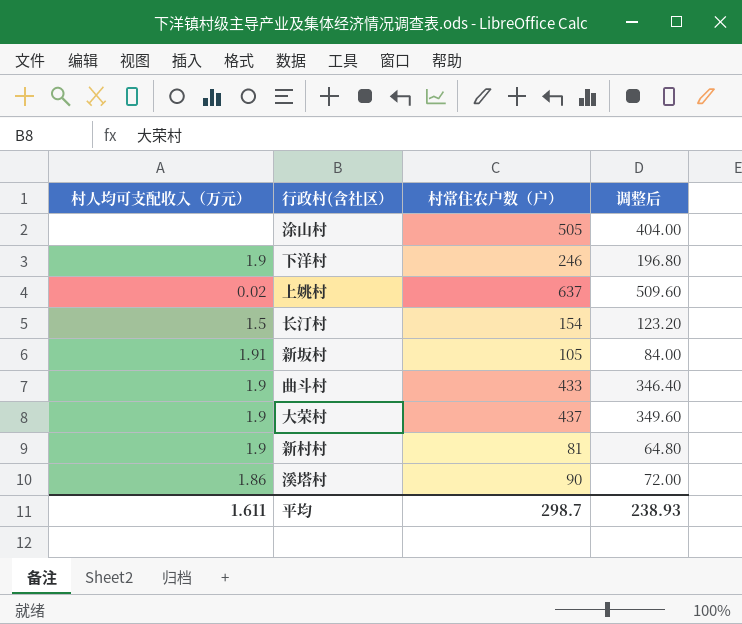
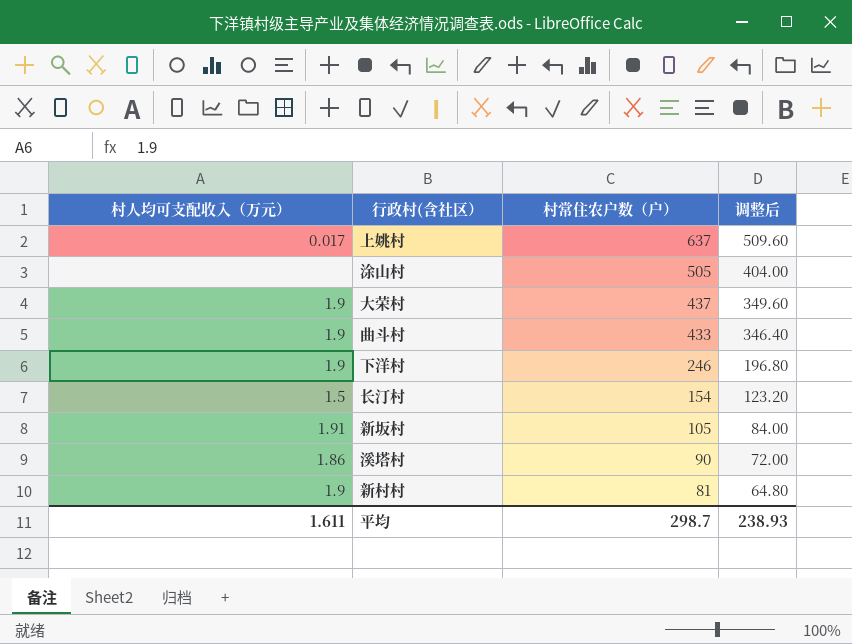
row order: none -> 村常住农户数（户） descending
上姚村 | 村人均可支配收入（万元）: 0.02 -> 0.017

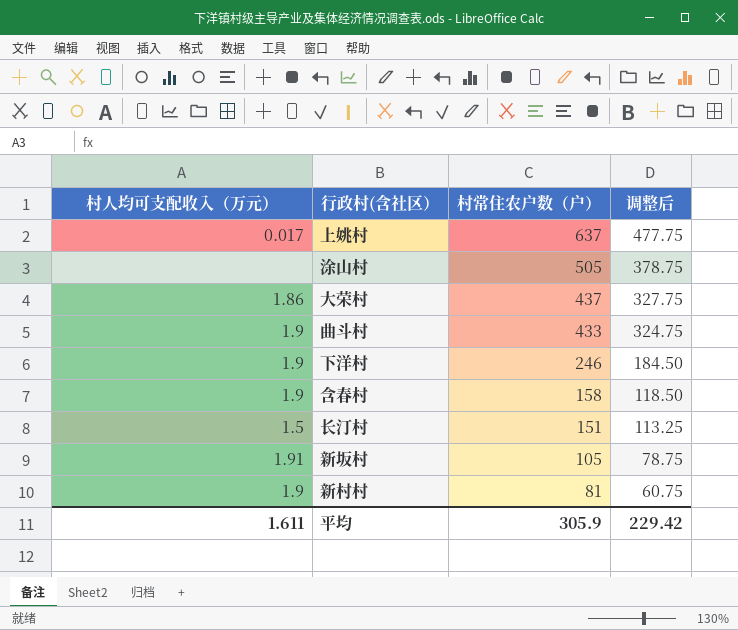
column 调整后 | formula: [村常住农户数（户）] * 0.8 -> [村常住农户数（户）] * 0.75
row 溪塔村: 1.86 | 90 | 72.00 -> none
大荣村 | 村人均可支配收入（万元）: 1.9 -> 1.86
row 含春村: none -> 1.9 | 158 | 118.50
长汀村 | 村常住农户数（户）: 154 -> 151
平均 | 村常住农户数（户）: 298.7 -> 305.9
平均 | 调整后: 238.93 -> 229.42

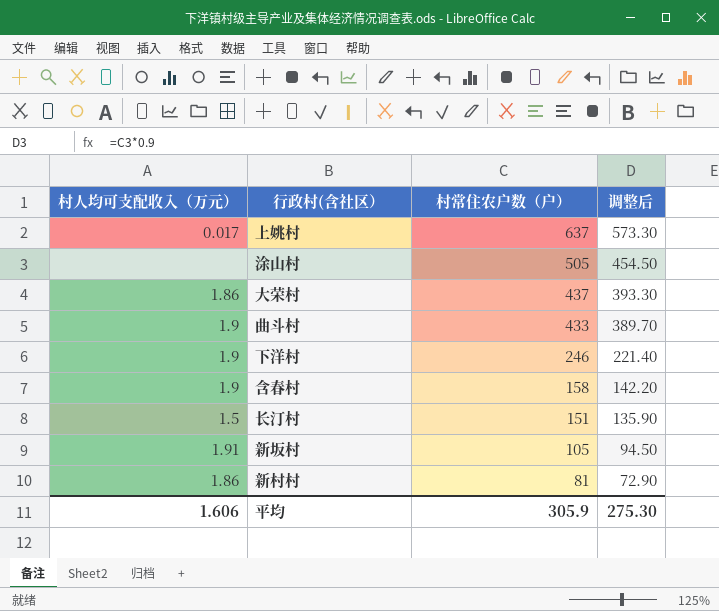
column 调整后 | formula: [村常住农户数（户）] * 0.75 -> [村常住农户数（户）] * 0.9
新村村 | 村人均可支配收入（万元）: 1.9 -> 1.86
平均 | 村人均可支配收入（万元）: 1.611 -> 1.606
平均 | 调整后: 229.42 -> 275.30

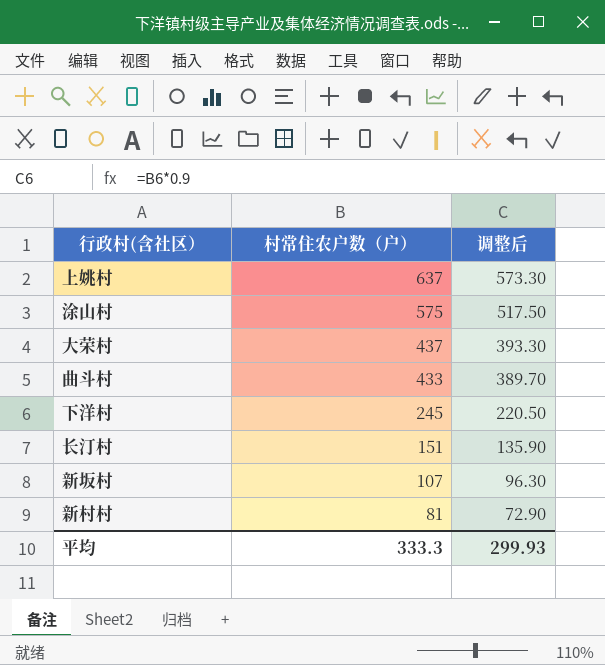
column 村人均可支配收入（万元） | position: 1 -> none
row 含春村: 1.9 | 158 | 142.20 -> none
涂山村 | 村常住农户数（户）: 505 -> 575
涂山村 | 调整后: 454.50 -> 517.50
下洋村 | 村常住农户数（户）: 246 -> 245
下洋村 | 调整后: 221.40 -> 220.50
新坂村 | 村常住农户数（户）: 105 -> 107
新坂村 | 调整后: 94.50 -> 96.30
平均 | 村常住农户数（户）: 305.9 -> 333.3
平均 | 调整后: 275.30 -> 299.93

